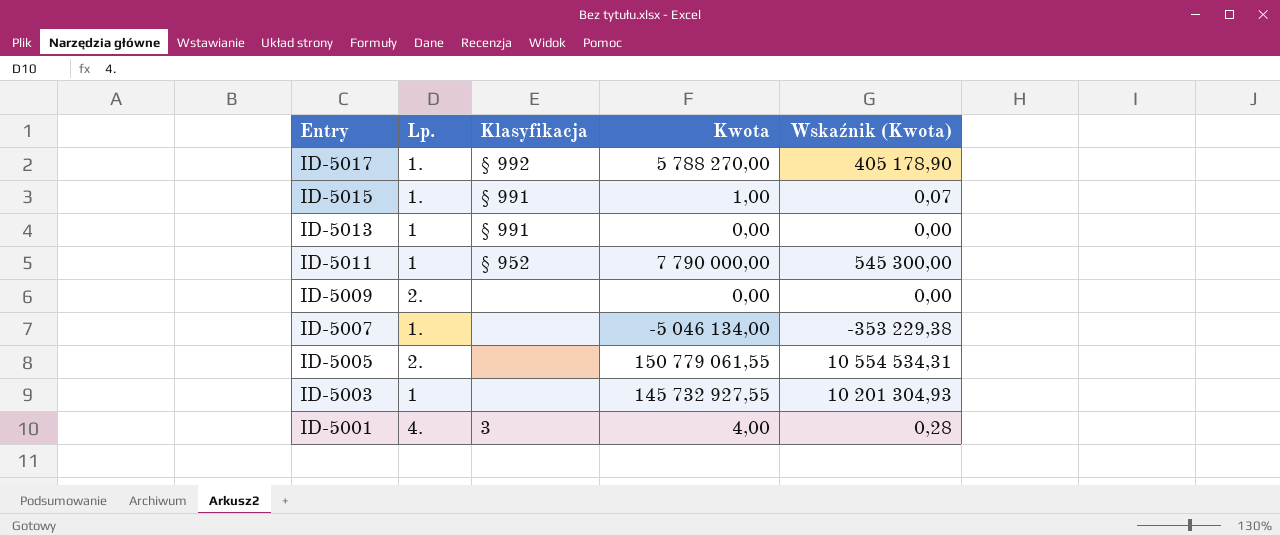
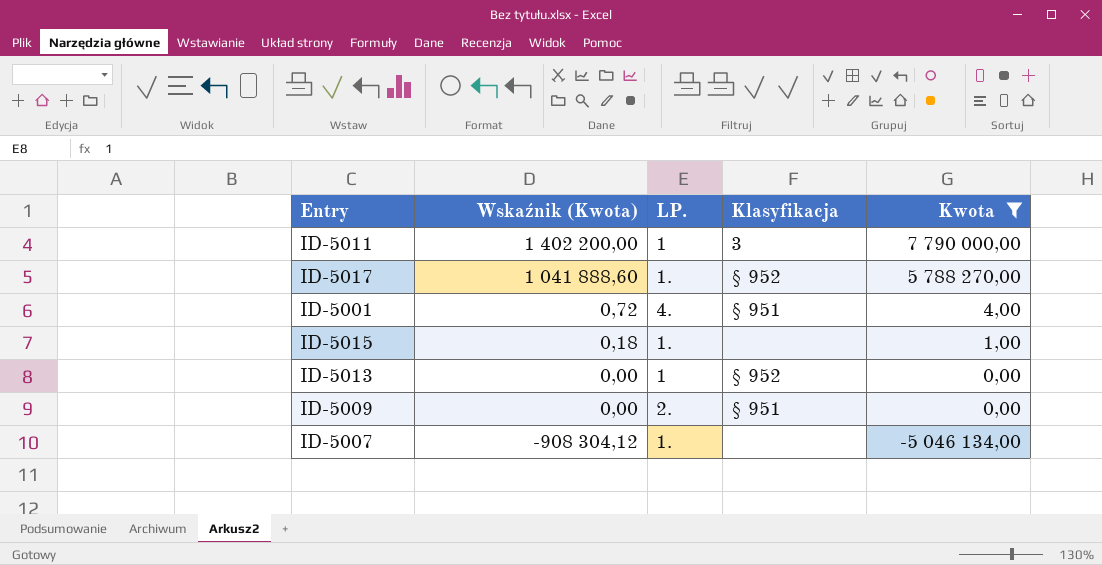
filter: none -> Kwota <= 7 790 000,00
row order: Entry descending -> Wskaźnik (Kwota) descending
column Wskaźnik (Kwota) | formula: [Kwota] * 0,07 -> [Kwota] * 0,18
column Wskaźnik (Kwota) | position: 5 -> 2
column name: Lp. -> LP.
ID-5011 | Klasyfikacja: § 952 -> 3
ID-5017 | Klasyfikacja: § 992 -> § 952
ID-5001 | Klasyfikacja: 3 -> § 951
ID-5015 | Klasyfikacja: § 991 -> none
ID-5013 | Klasyfikacja: § 991 -> § 952
ID-5009 | Klasyfikacja: none -> § 951

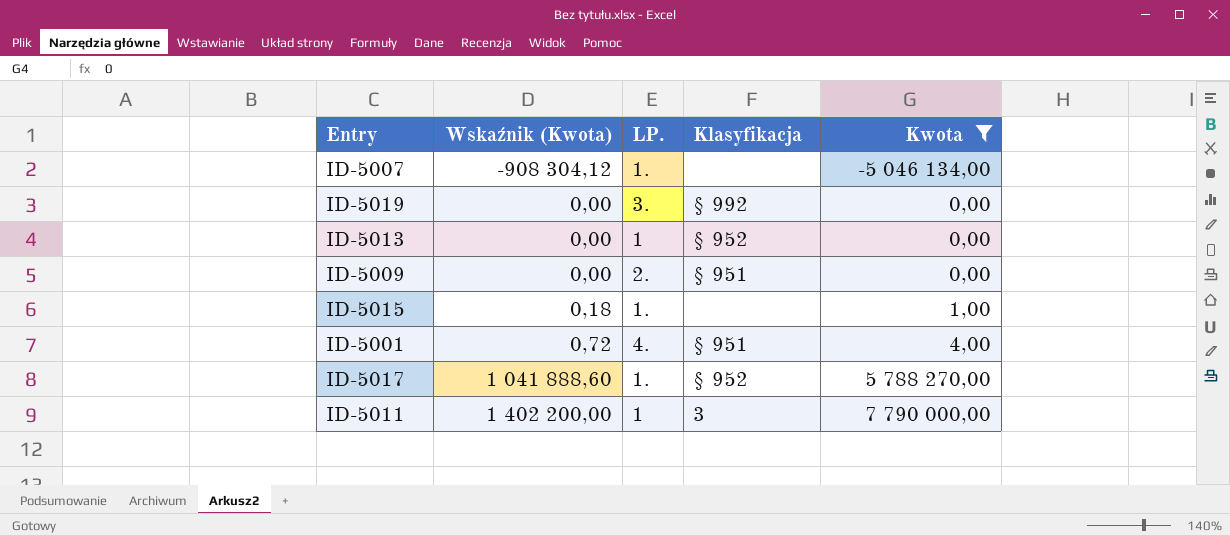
row order: Wskaźnik (Kwota) descending -> Wskaźnik (Kwota) ascending
row ID-5019: none -> 0,00 | 3. | § 992 | 0,00

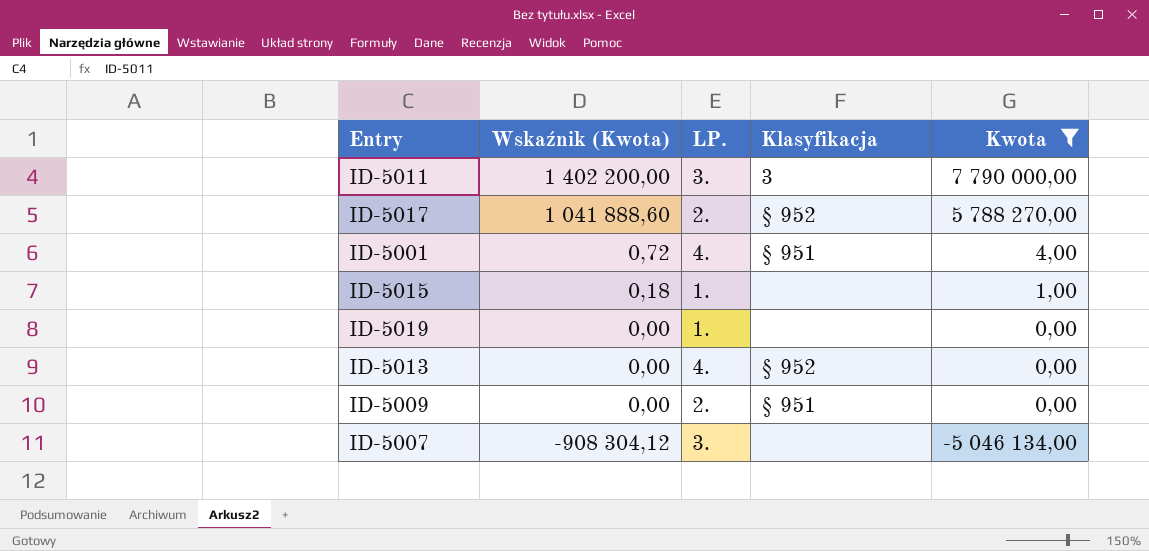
row order: Wskaźnik (Kwota) ascending -> Wskaźnik (Kwota) descending
ID-5011 | LP.: 1 -> 3.
ID-5017 | LP.: 1. -> 2.
ID-5019 | LP.: 3. -> 1.
ID-5019 | Klasyfikacja: § 992 -> none
ID-5013 | LP.: 1 -> 4.
ID-5007 | LP.: 1. -> 3.

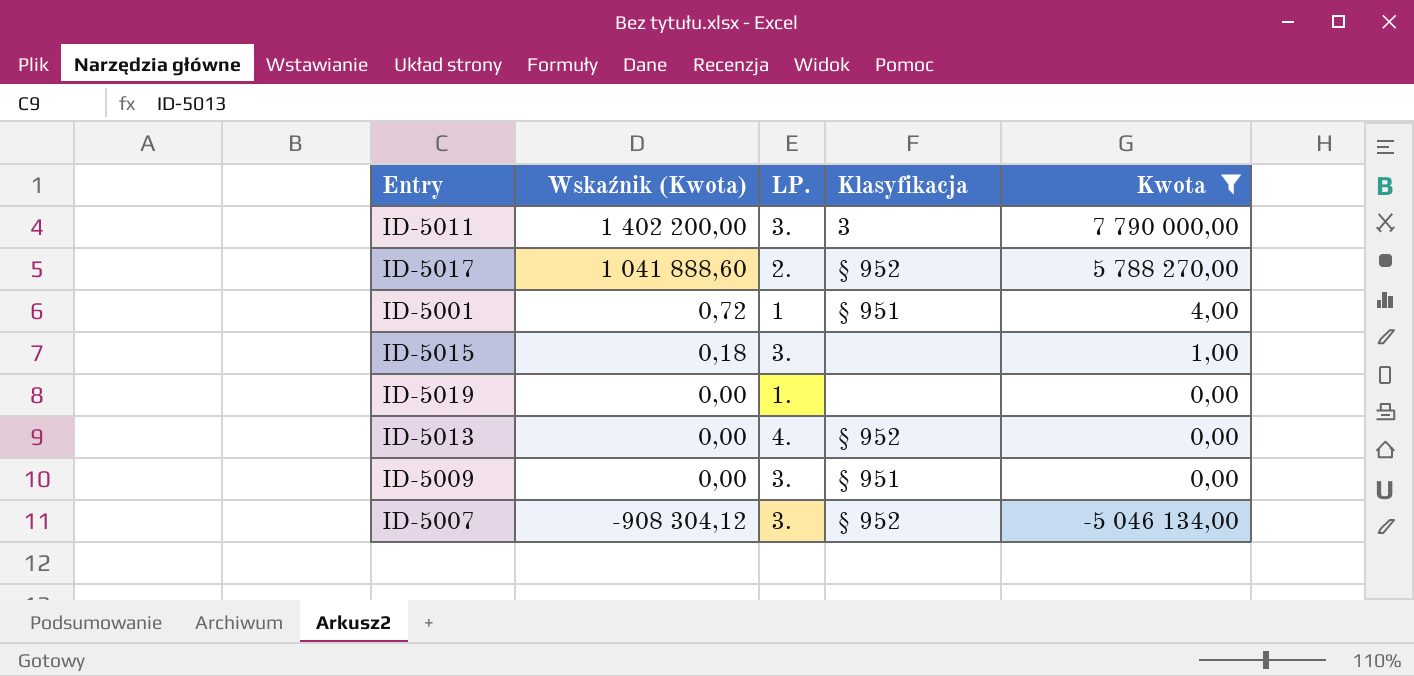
ID-5001 | LP.: 4. -> 1
ID-5015 | LP.: 1. -> 3.
ID-5009 | LP.: 2. -> 3.
ID-5007 | Klasyfikacja: none -> § 952

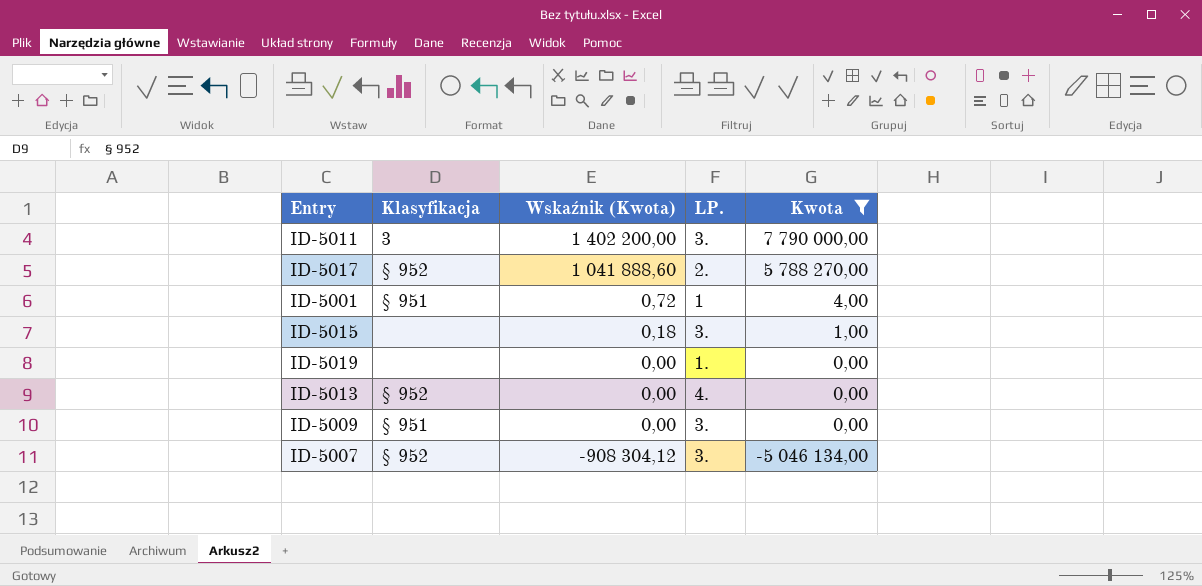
column Klasyfikacja | position: 4 -> 2

